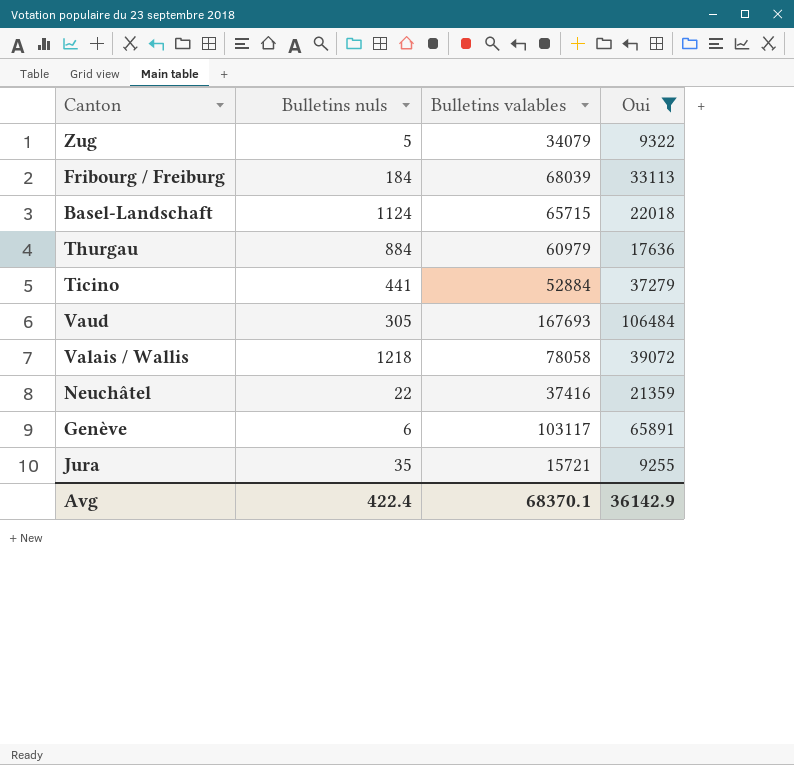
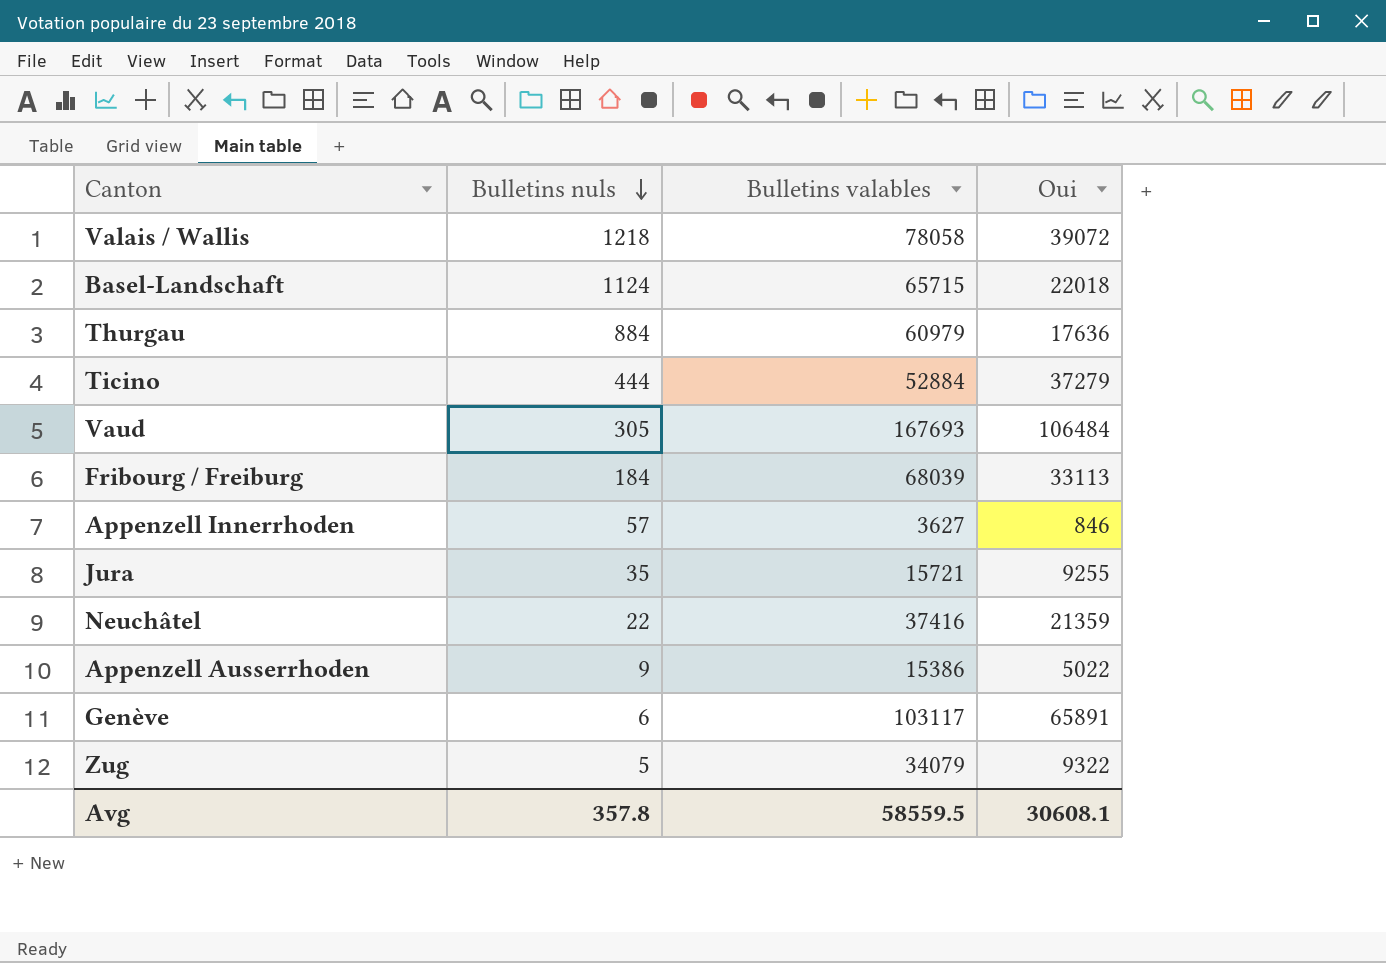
filter: Oui >= 9255 -> none
row order: none -> Bulletins nuls descending
Ticino | Bulletins nuls: 441 -> 444
Avg | Bulletins nuls: 422.4 -> 357.8
Avg | Bulletins valables: 68370.1 -> 58559.5
Avg | Oui: 36142.9 -> 30608.1

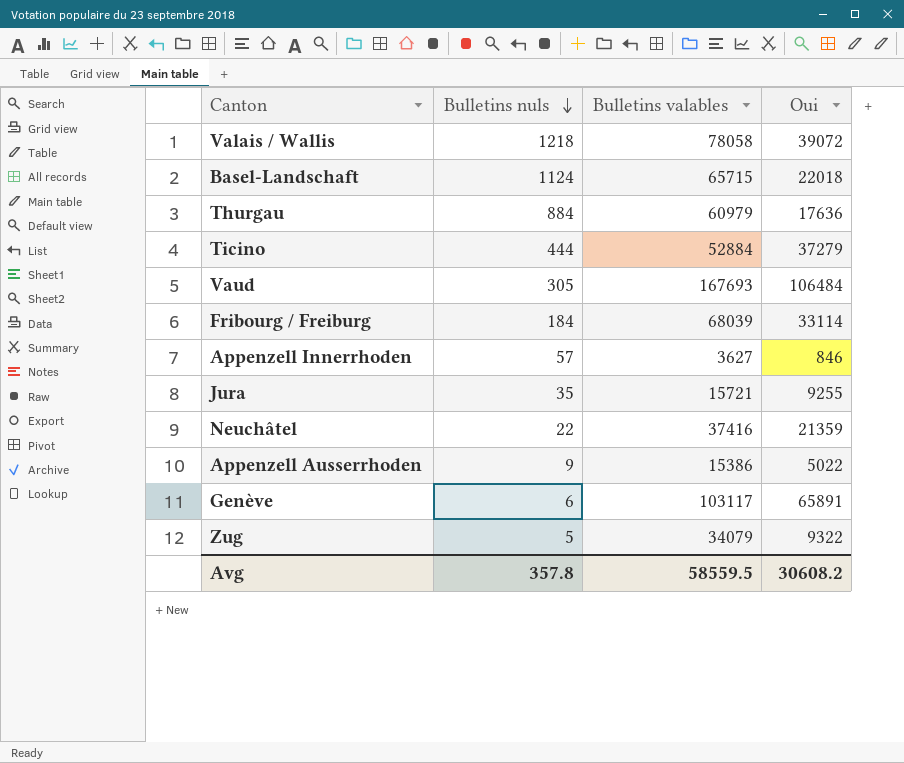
Fribourg / Freiburg | Oui: 33113 -> 33114
Avg | Oui: 30608.1 -> 30608.2

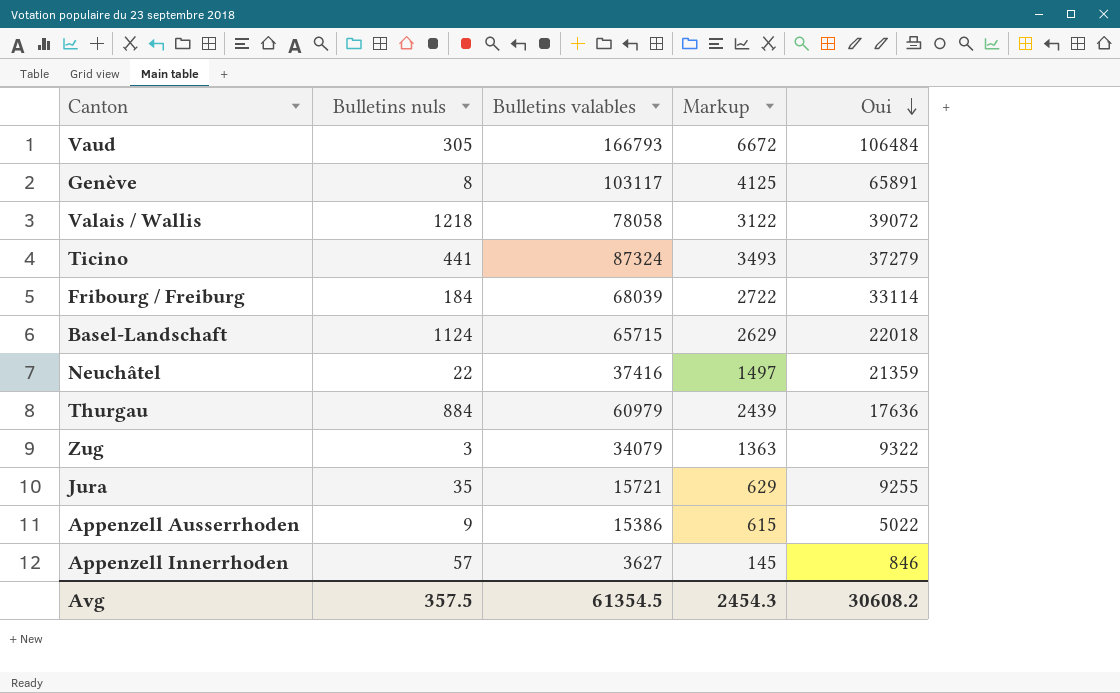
row order: Bulletins nuls descending -> Oui descending
column Markup | formula: none -> [Bulletins valables] * 0.04
Vaud | Bulletins valables: 167693 -> 166793
Genève | Bulletins nuls: 6 -> 8
Ticino | Bulletins nuls: 444 -> 441
Ticino | Bulletins valables: 52884 -> 87324
Zug | Bulletins nuls: 5 -> 3
Avg | Bulletins nuls: 357.8 -> 357.5
Avg | Bulletins valables: 58559.5 -> 61354.5

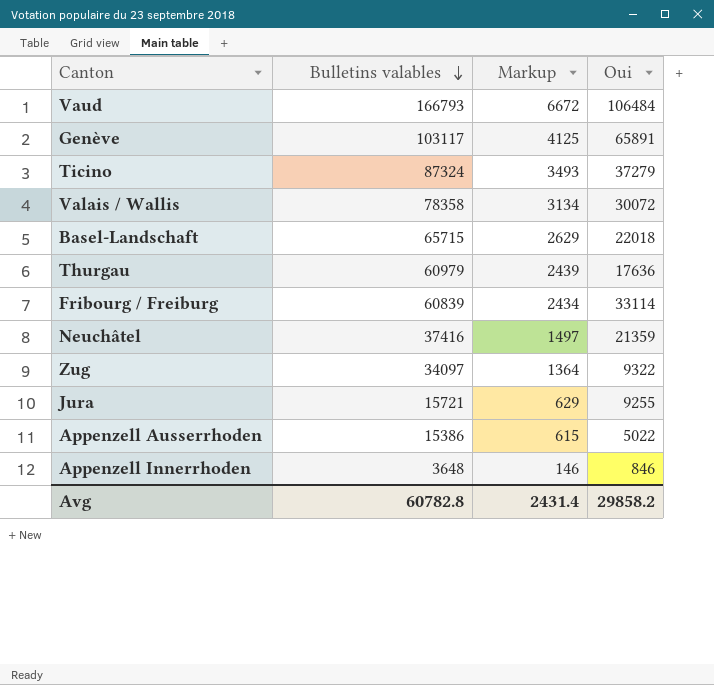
row order: Oui descending -> Bulletins valables descending
column Bulletins nuls | position: 2 -> none
Valais / Wallis | Bulletins valables: 78058 -> 78358
Valais / Wallis | Markup: 3122 -> 3134
Valais / Wallis | Oui: 39072 -> 30072
Fribourg / Freiburg | Bulletins valables: 68039 -> 60839
Fribourg / Freiburg | Markup: 2722 -> 2434
Zug | Bulletins valables: 34079 -> 34097
Zug | Markup: 1363 -> 1364
Appenzell Innerrhoden | Bulletins valables: 3627 -> 3648
Appenzell Innerrhoden | Markup: 145 -> 146
Avg | Bulletins valables: 61354.5 -> 60782.8
Avg | Markup: 2454.3 -> 2431.4
Avg | Oui: 30608.2 -> 29858.2

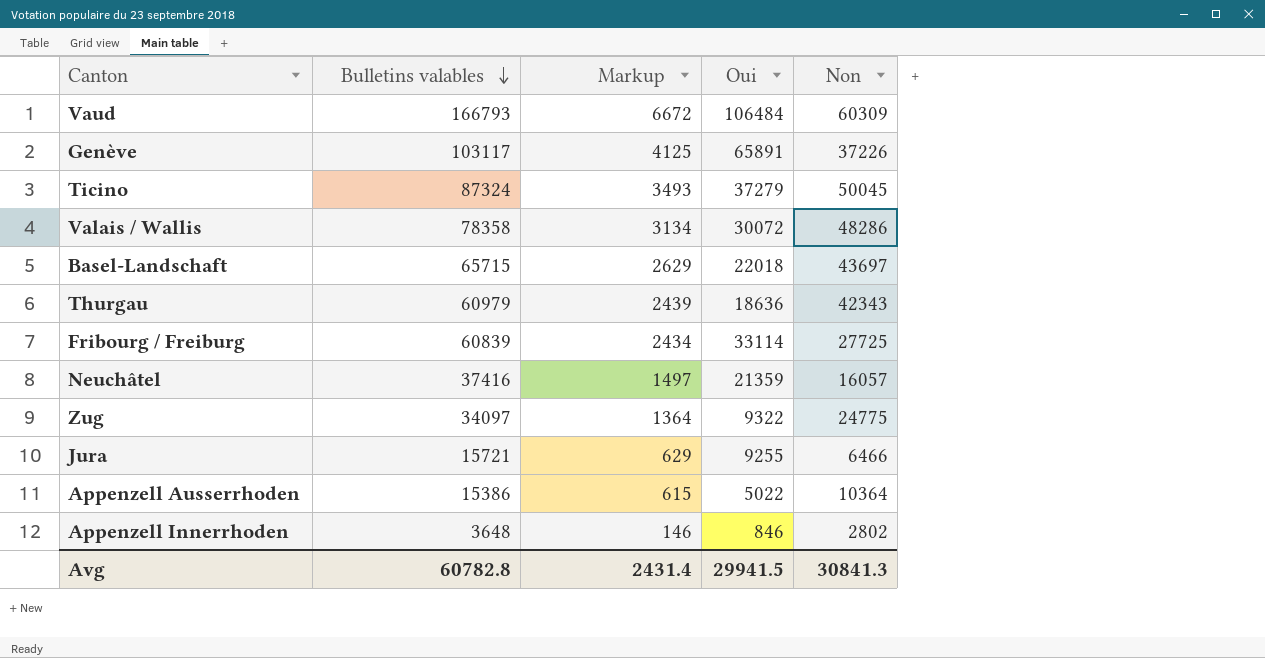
column Non | formula: none -> [Bulletins valables] - [Oui]
Thurgau | Oui: 17636 -> 18636
Avg | Oui: 29858.2 -> 29941.5

